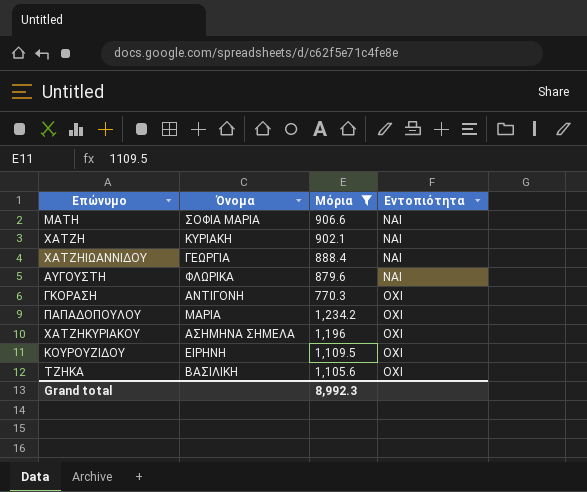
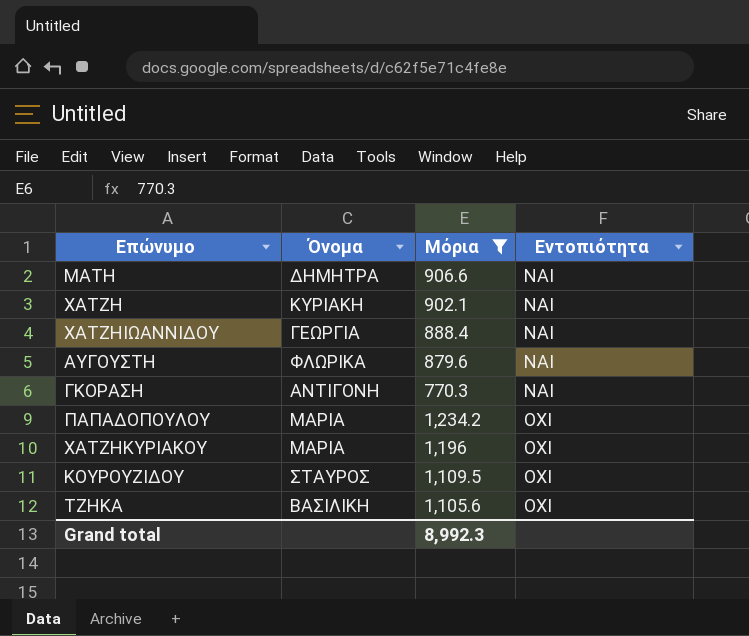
ΜΑΤΗ | Όνομα: ΣΟΦΙΑ ΜΑΡΙΑ -> ΔΗΜΗΤΡΑ
ΓΚΟΡΑΣΗ | Εντοπιότητα: ΟΧΙ -> ΝΑΙ
ΧΑΤΖΗΚΥΡΙΑΚΟΥ | Όνομα: ΑΣΗΜΗΝΑ ΣΗΜΕΛΑ -> ΜΑΡΙΑ
ΚΟΥΡΟΥΖΙΔΟΥ | Όνομα: ΕΙΡΗΝΗ -> ΣΤΑΥΡΟΣ

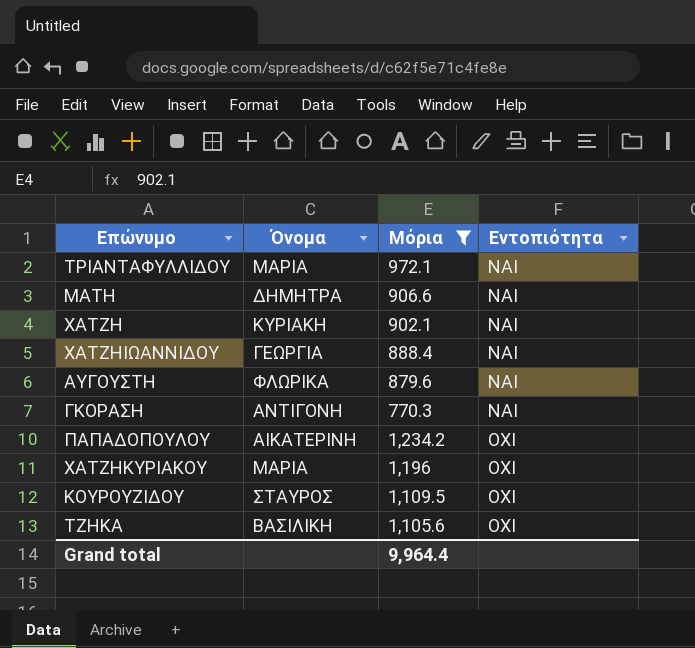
row ΤΡΙΑΝΤΑΦΥΛΛΙΔΟΥ: none -> ΜΑΡΙΑ | 972.1 | ΝΑΙ
ΠΑΠΑΔΟΠΟΥΛΟΥ | Όνομα: ΜΑΡΙΑ -> ΑΙΚΑΤΕΡΙΝΗ
Grand total | Μόρια: 8,992.3 -> 9,964.4

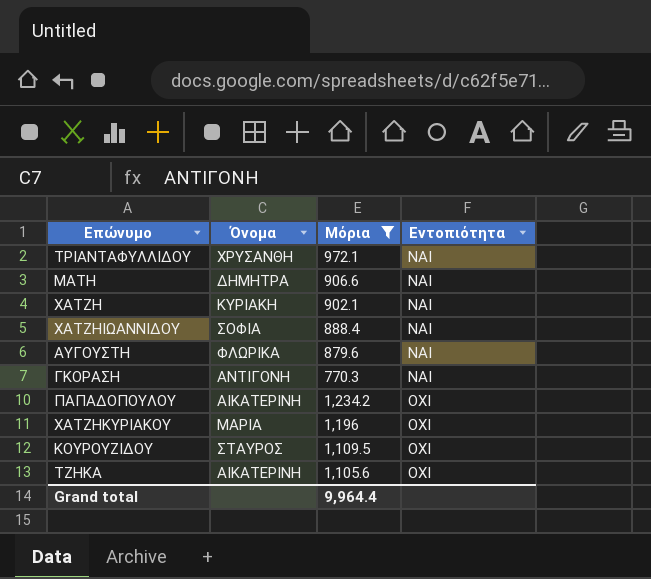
ΤΡΙΑΝΤΑΦΥΛΛΙΔΟΥ | Όνομα: ΜΑΡΙΑ -> ΧΡΥΣΑΝΘΗ
ΧΑΤΖΗΙΩΑΝΝΙΔΟΥ | Όνομα: ΓΕΩΡΓΙΑ -> ΣΟΦΙΑ
ΤΖΗΚΑ | Όνομα: ΒΑΣΙΛΙΚΗ -> ΑΙΚΑΤΕΡΙΝΗ

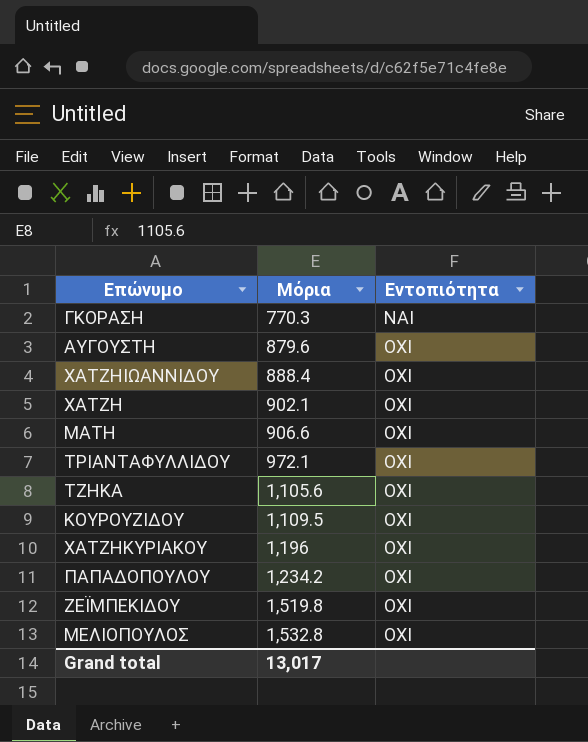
filter: Μόρια <= 1,234.2 -> none
row order: Εντοπιότητα ascending -> Μόρια ascending
column Όνομα | position: 2 -> none
ΑΥΓΟΥΣΤΗ | Εντοπιότητα: ΝΑΙ -> ΟΧΙ
ΧΑΤΖΗΙΩΑΝΝΙΔΟΥ | Εντοπιότητα: ΝΑΙ -> ΟΧΙ
ΧΑΤΖΗ | Εντοπιότητα: ΝΑΙ -> ΟΧΙ
ΜΑΤΗ | Εντοπιότητα: ΝΑΙ -> ΟΧΙ
ΤΡΙΑΝΤΑΦΥΛΛΙΔΟΥ | Εντοπιότητα: ΝΑΙ -> ΟΧΙ
Grand total | Μόρια: 9,964.4 -> 13,017

